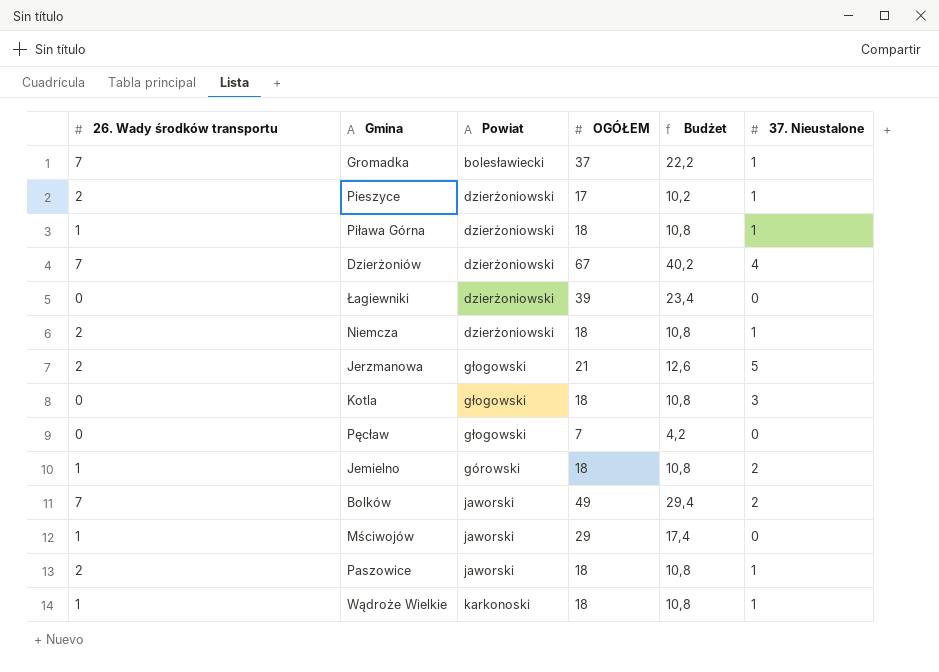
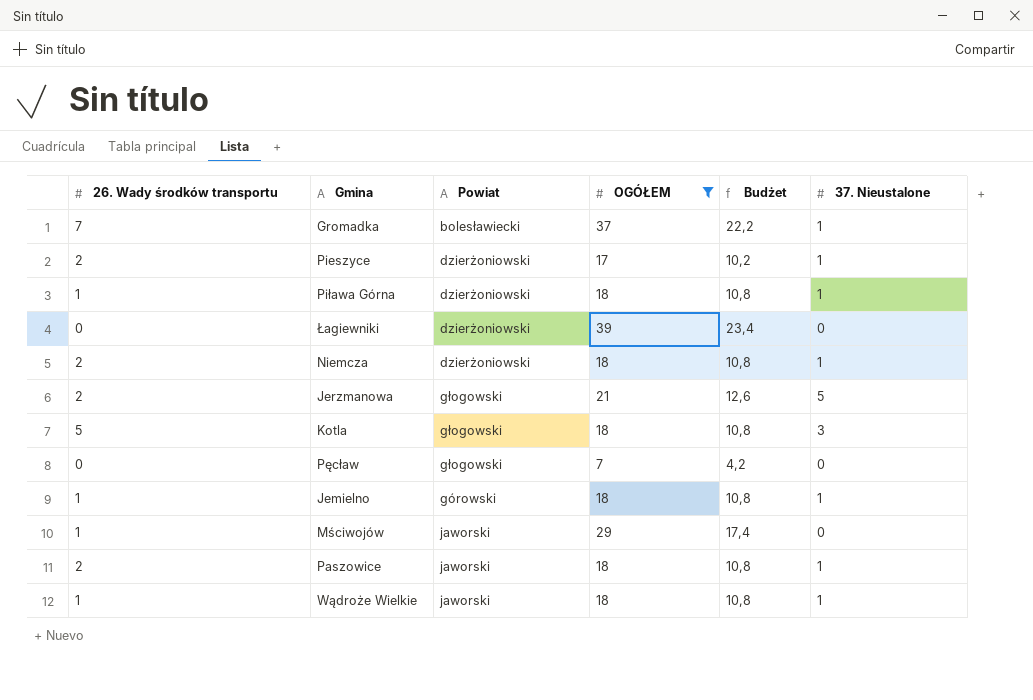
filter: none -> OGÓŁEM <= 39
Kotla | 26. Wady środków transportu: 0 -> 5
Jemielno | 37. Nieustalone: 2 -> 1
Wądroże Wielkie | Powiat: karkonoski -> jaworski

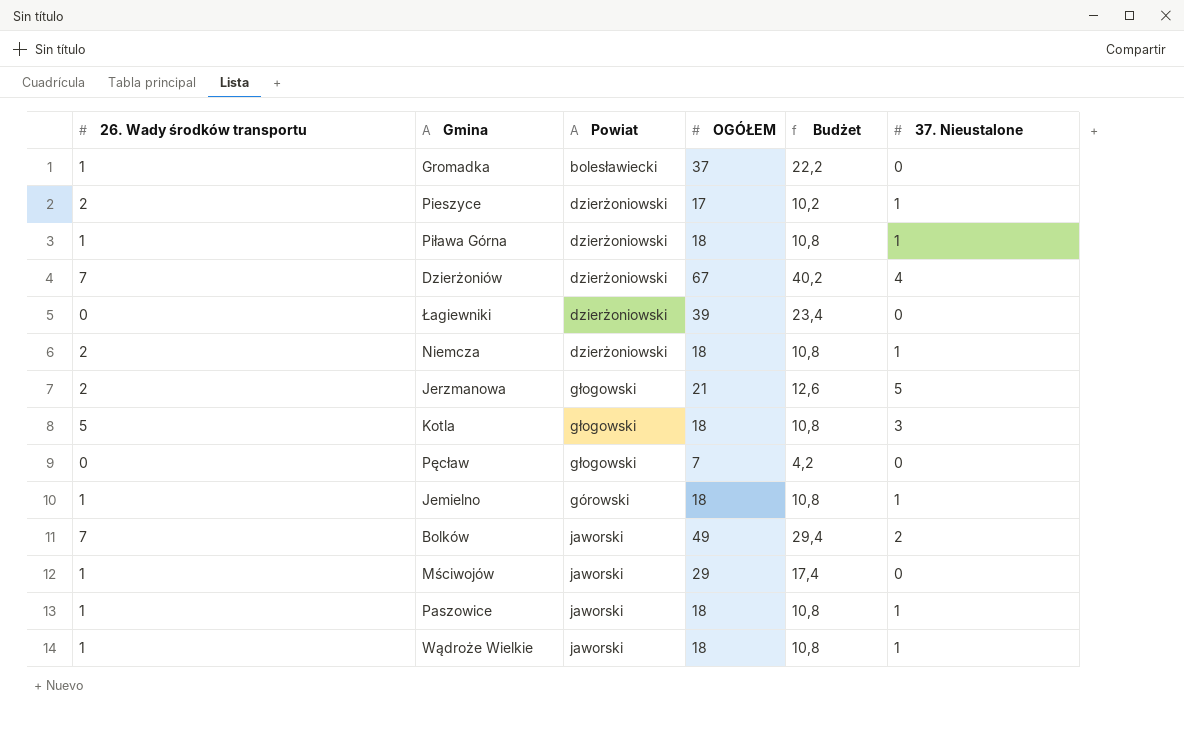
filter: OGÓŁEM <= 39 -> none
Gromadka | 26. Wady środków transportu: 7 -> 1
Gromadka | 37. Nieustalone: 1 -> 0
Paszowice | 26. Wady środków transportu: 2 -> 1

